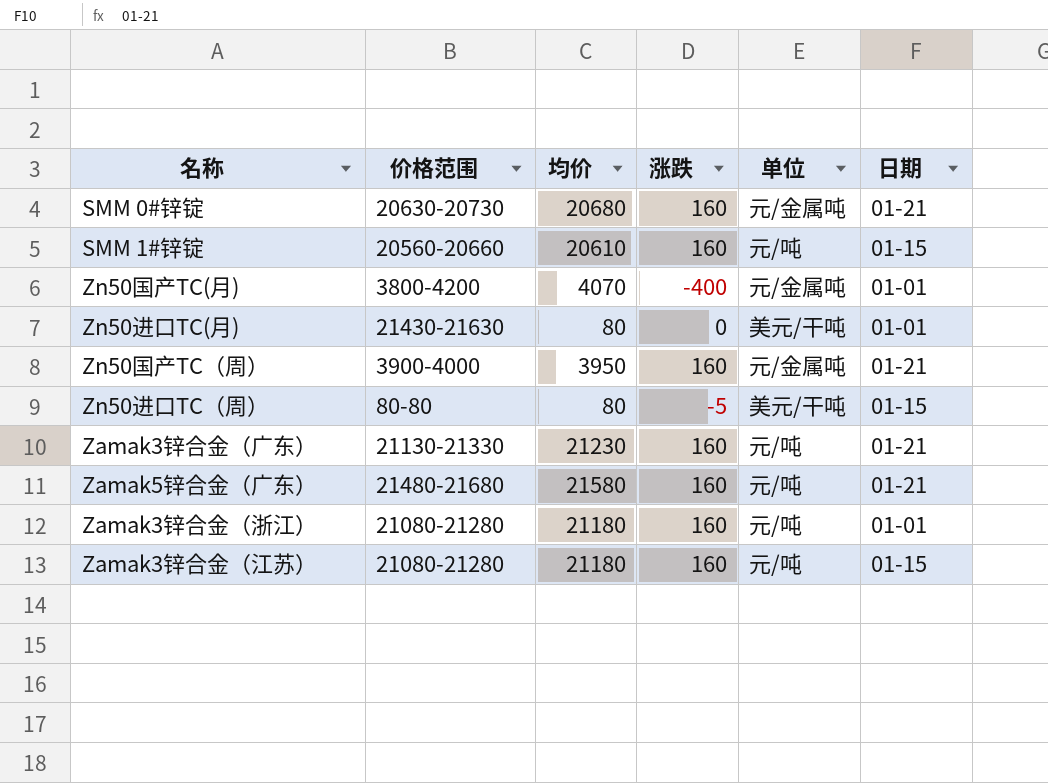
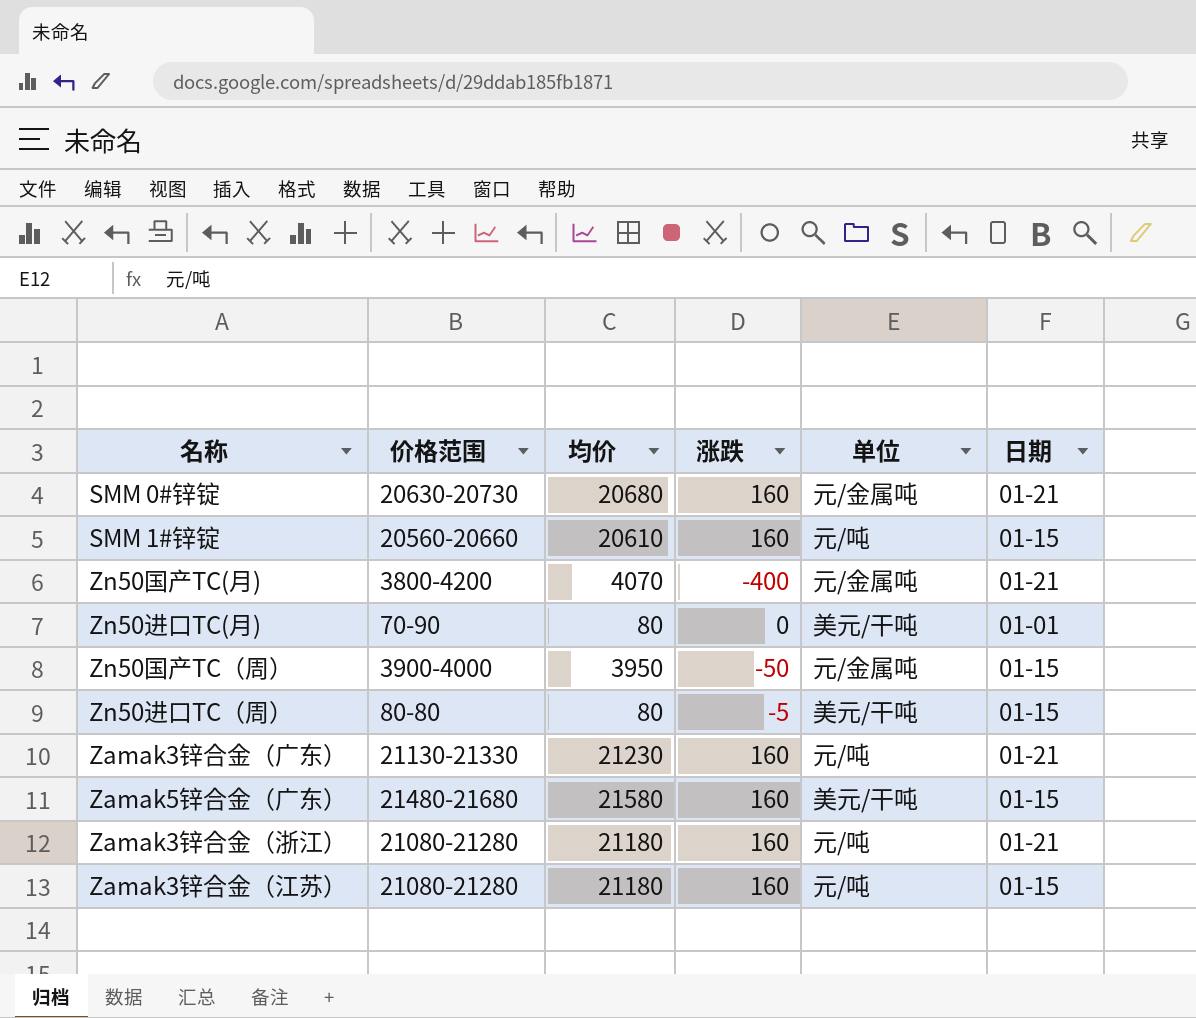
Zn50国产TC(月) | 日期: 01-01 -> 01-21
Zn50进口TC(月) | 价格范围: 21430-21630 -> 70-90
Zn50国产TC（周） | 涨跌: 160 -> -50
Zn50国产TC（周） | 日期: 01-21 -> 01-15
Zamak5锌合金（广东） | 单位: 元/吨 -> 美元/干吨
Zamak5锌合金（广东） | 日期: 01-21 -> 01-15
Zamak3锌合金（浙江） | 日期: 01-01 -> 01-21

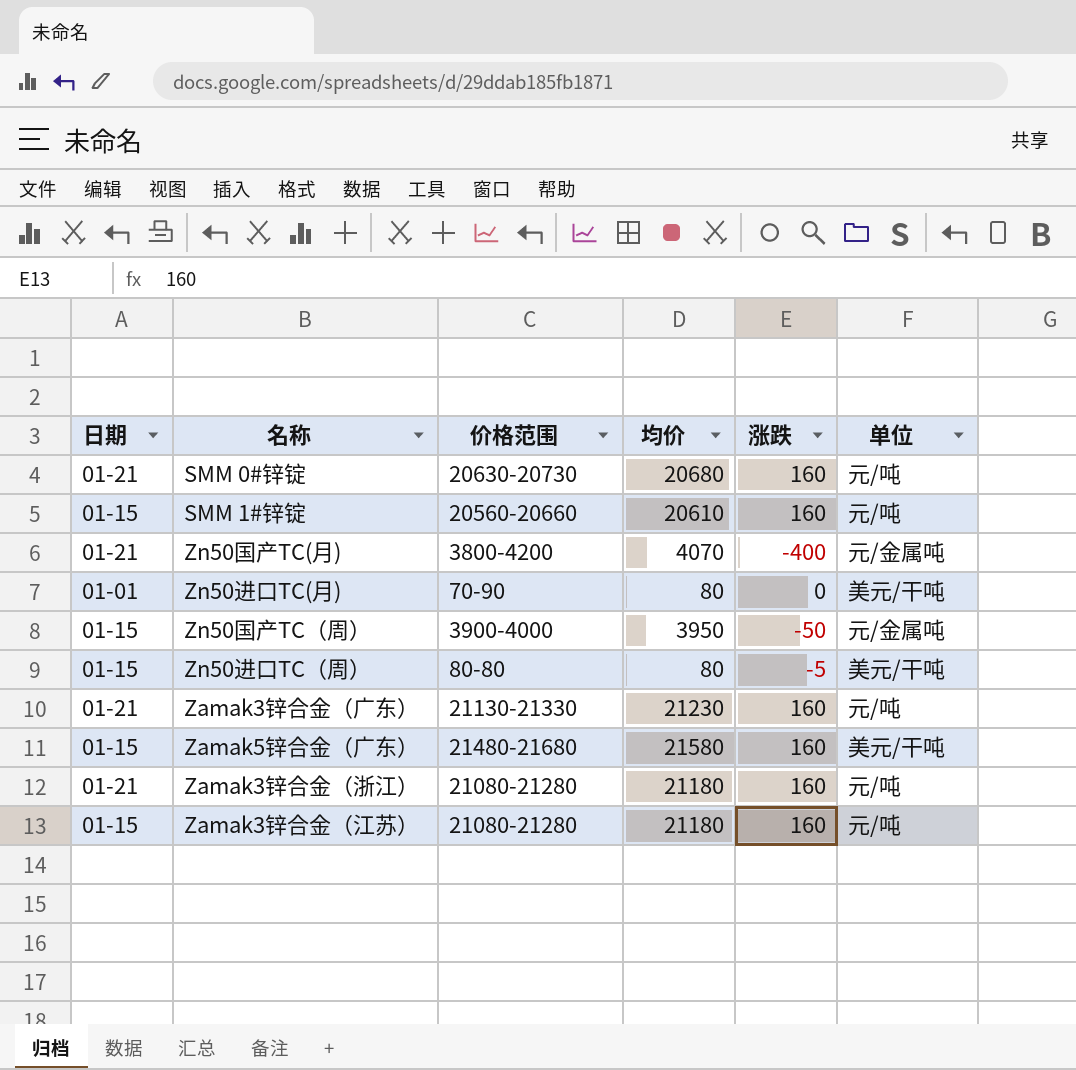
column 日期 | position: 6 -> 1
SMM 0#锌锭 | 单位: 元/金属吨 -> 元/吨

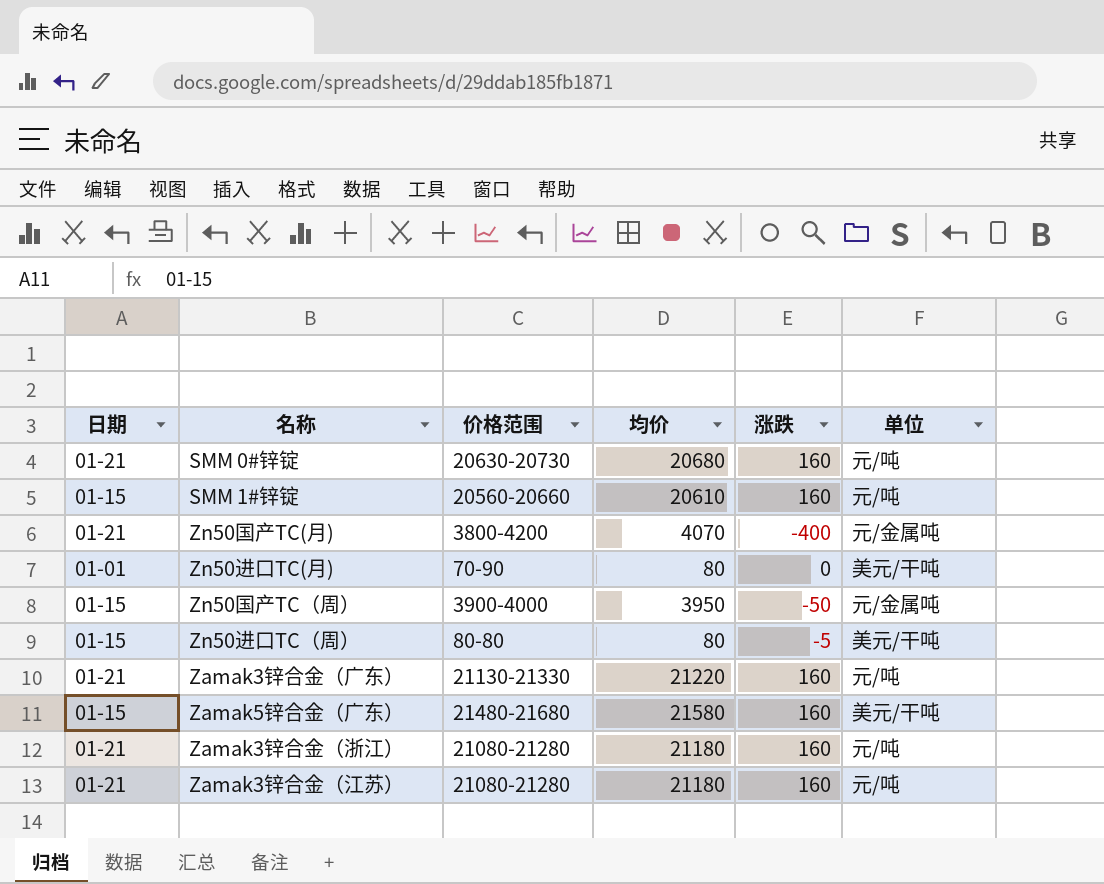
Zamak3锌合金（广东） | 均价: 21230 -> 21220
Zamak3锌合金（江苏） | 日期: 01-15 -> 01-21

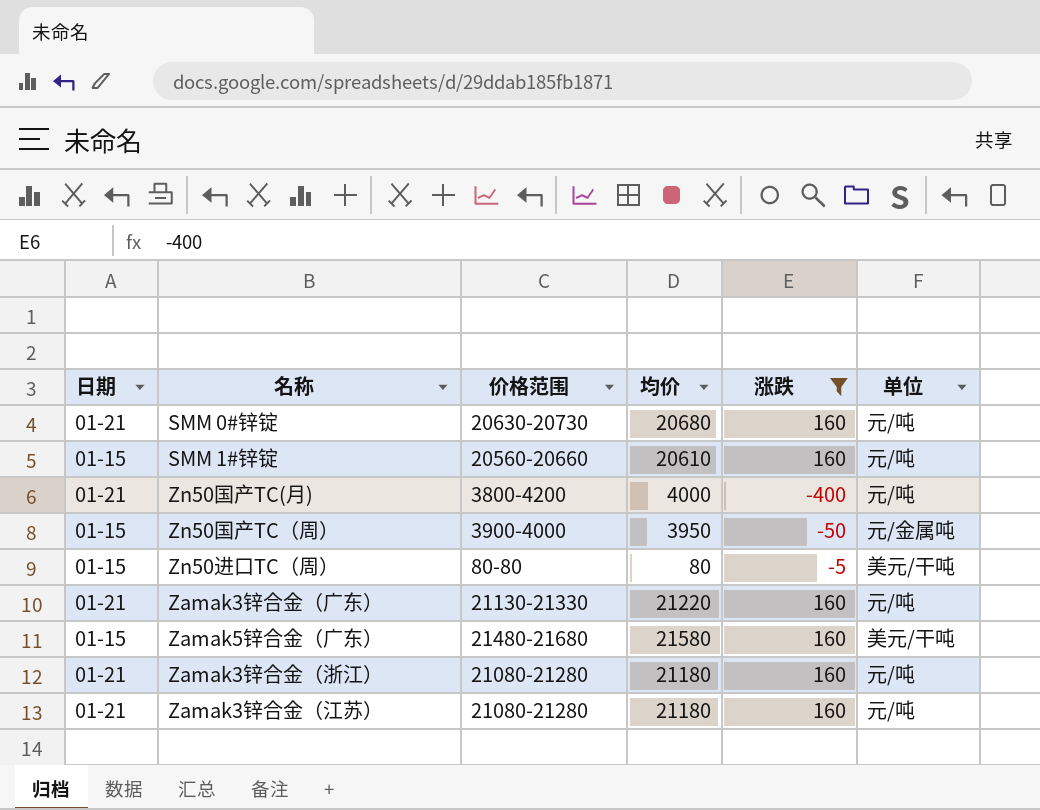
filter: none -> 涨跌 != 0
Zn50国产TC(月) | 均价: 4070 -> 4000
Zn50国产TC(月) | 单位: 元/金属吨 -> 元/吨

